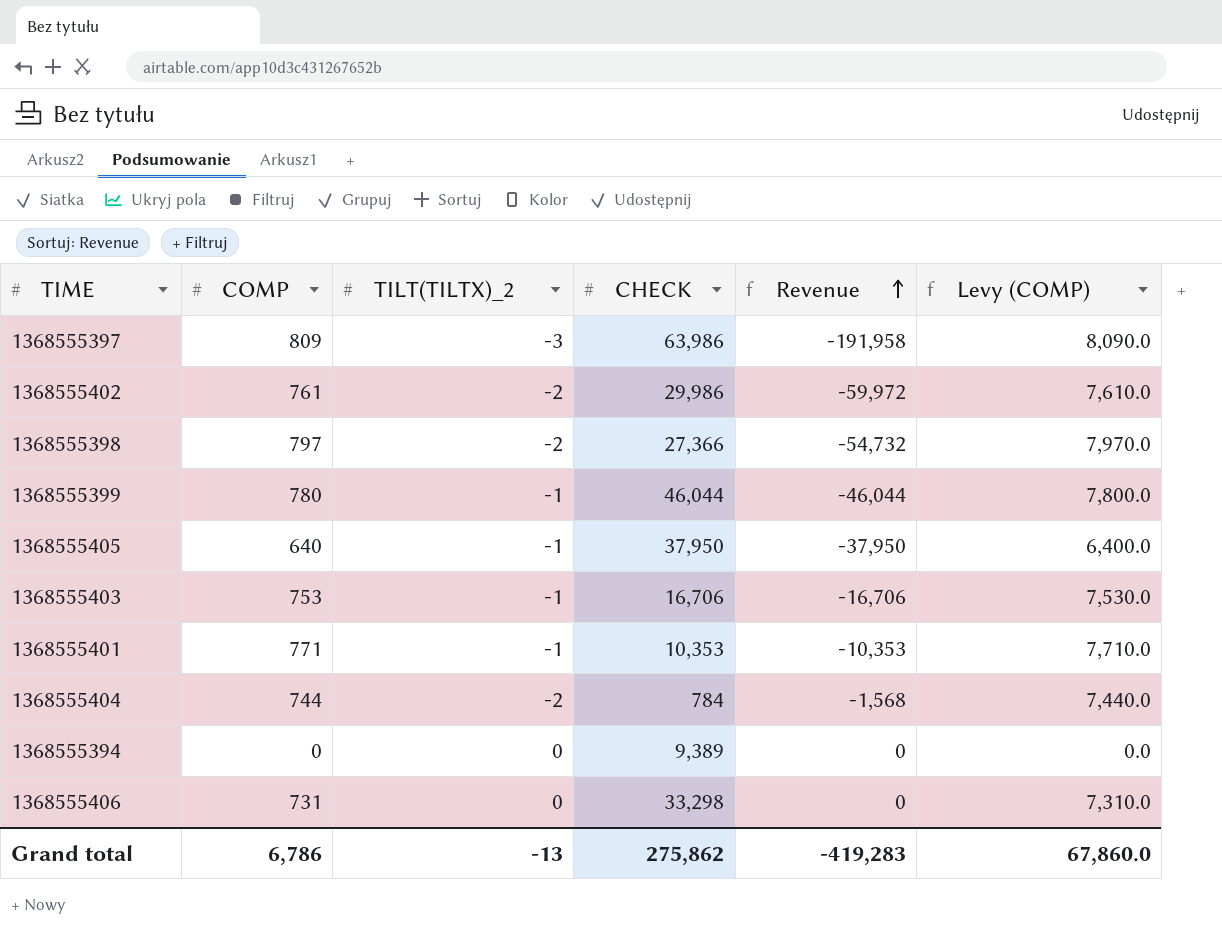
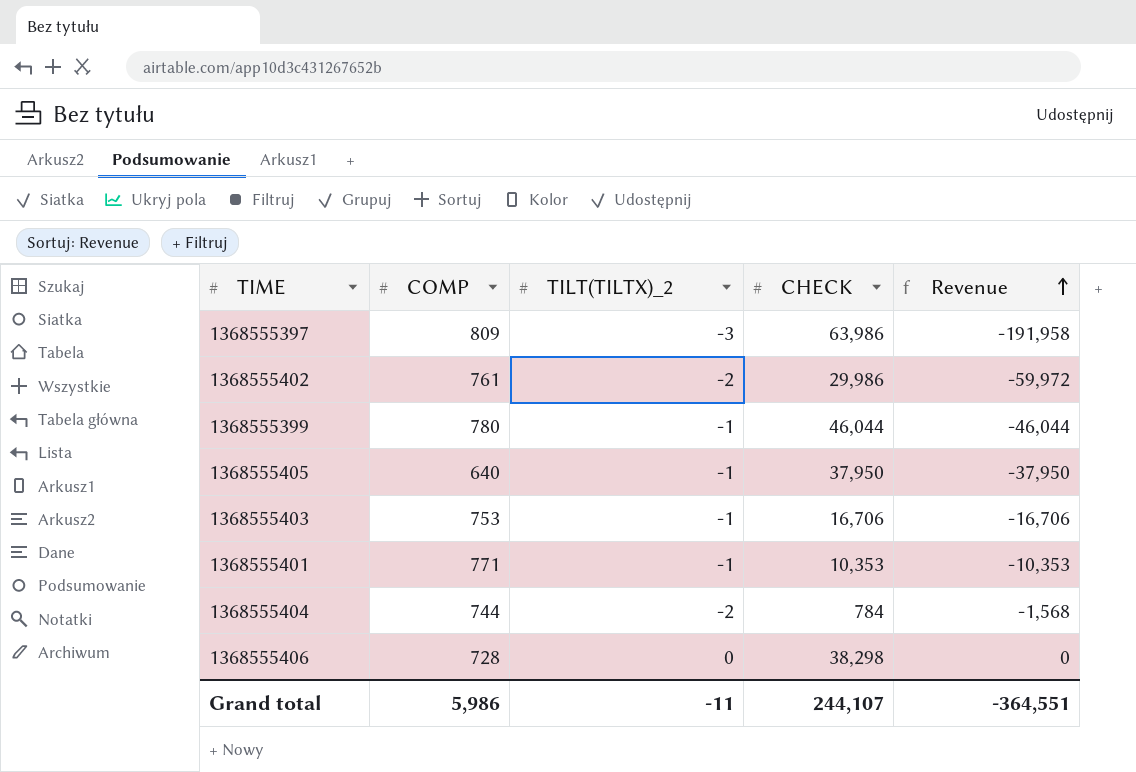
column Levy (COMP) | formula: [COMP] * 10 -> none
row 1368555398: 797 | -2 | 27,366 | -54,732 | 7,970.0 -> none
row 1368555394: 0 | 0 | 9,389 | 0 | 0.0 -> none
1368555406 | COMP: 731 -> 728
1368555406 | CHECK: 33,298 -> 38,298
Grand total | COMP: 6,786 -> 5,986
Grand total | TILT(TILTX)_2: -13 -> -11
Grand total | CHECK: 275,862 -> 244,107
Grand total | Revenue: -419,283 -> -364,551

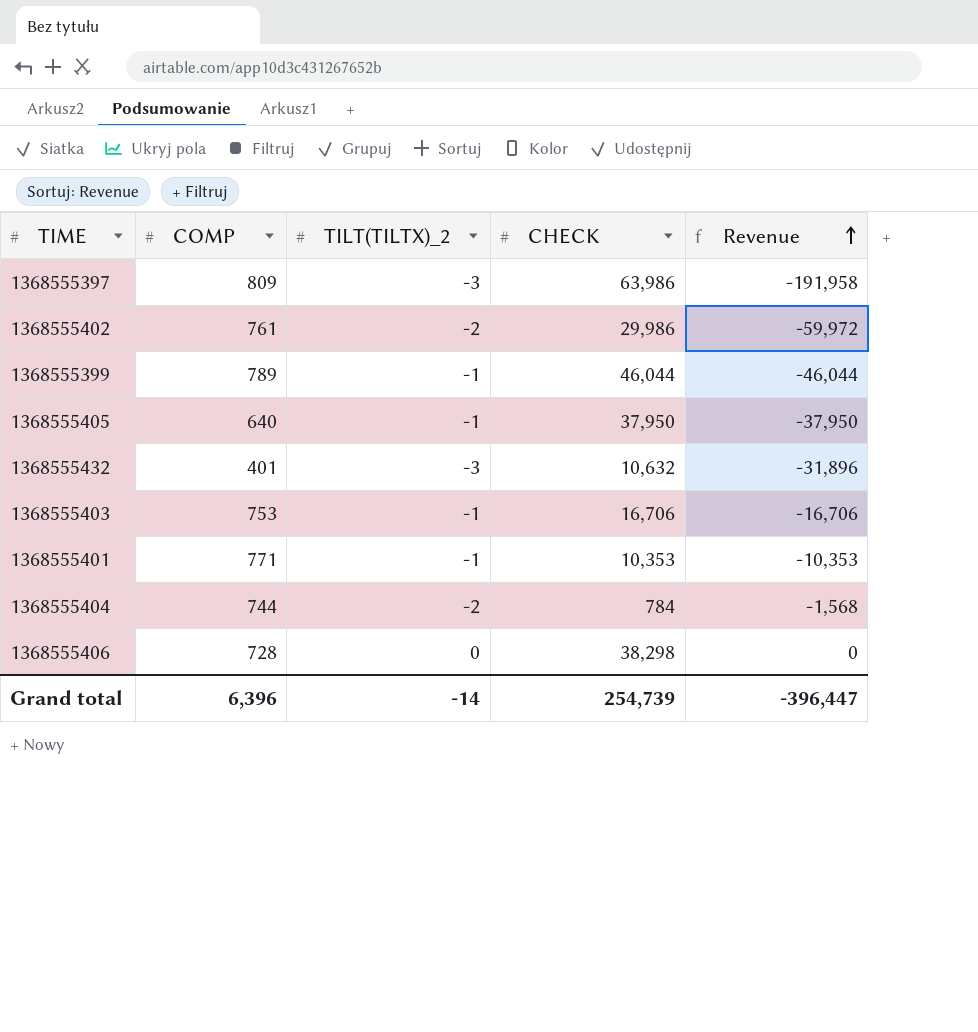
1368555399 | COMP: 780 -> 789
row 1368555432: none -> 401 | -3 | 10,632 | -31,896
Grand total | COMP: 5,986 -> 6,396
Grand total | TILT(TILTX)_2: -11 -> -14
Grand total | CHECK: 244,107 -> 254,739
Grand total | Revenue: -364,551 -> -396,447

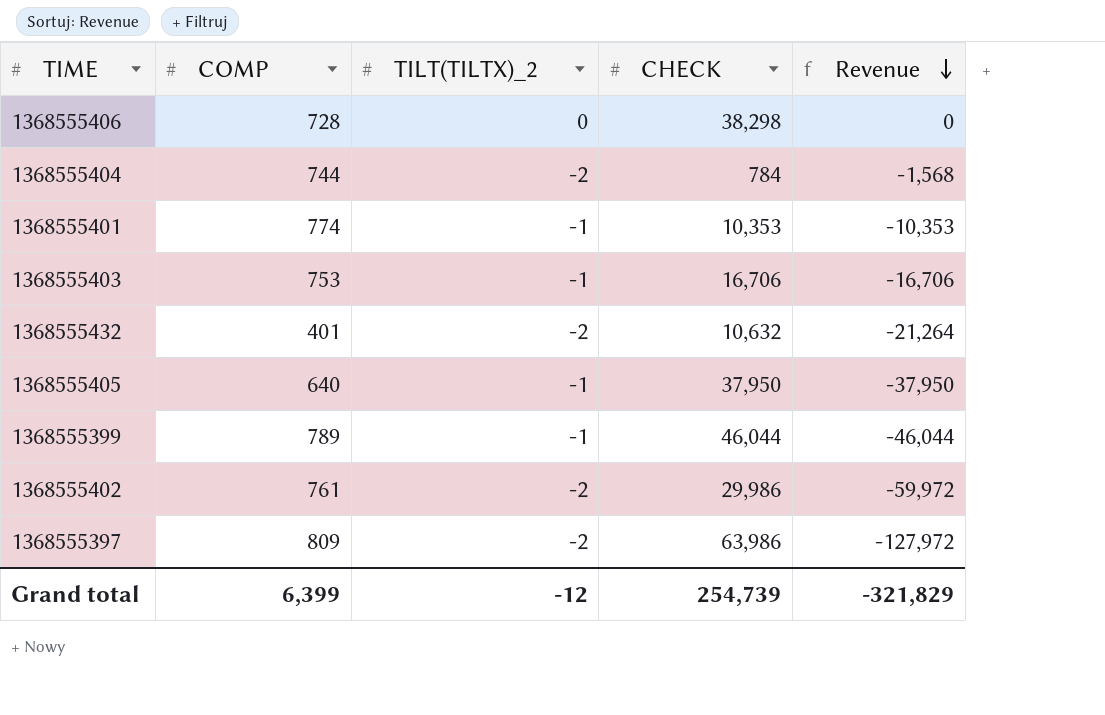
row order: Revenue ascending -> Revenue descending
1368555401 | COMP: 771 -> 774
1368555432 | TILT(TILTX)_2: -3 -> -2
1368555432 | Revenue: -31,896 -> -21,264
1368555397 | TILT(TILTX)_2: -3 -> -2
1368555397 | Revenue: -191,958 -> -127,972
Grand total | COMP: 6,396 -> 6,399
Grand total | TILT(TILTX)_2: -14 -> -12
Grand total | Revenue: -396,447 -> -321,829

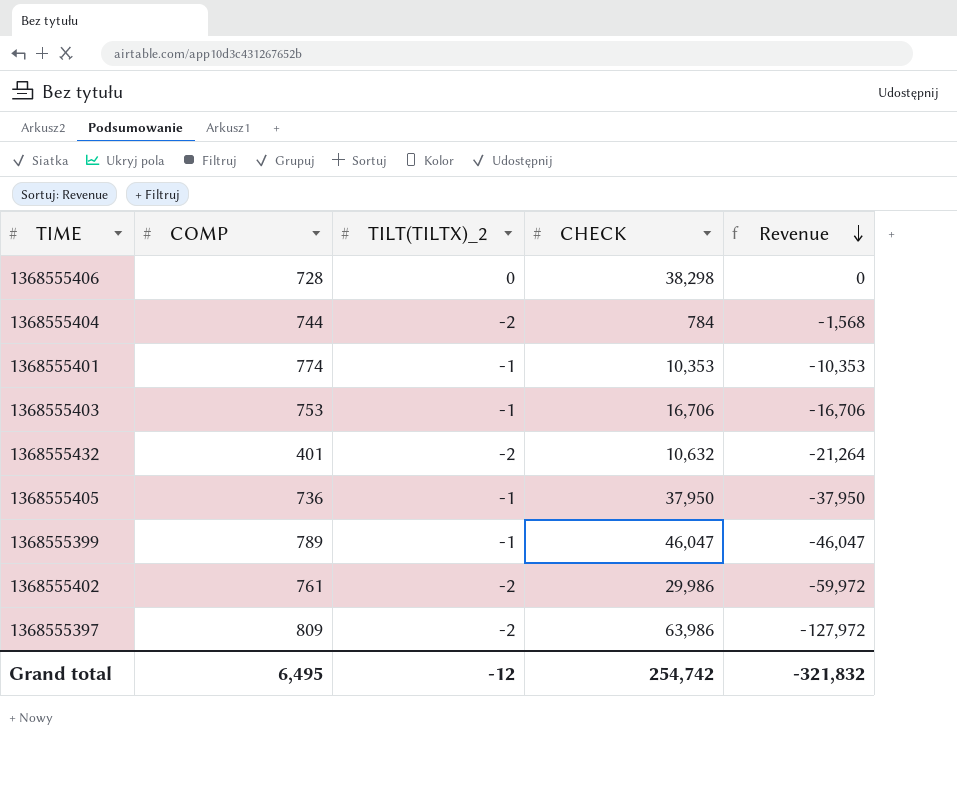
1368555405 | COMP: 640 -> 736
1368555399 | CHECK: 46,044 -> 46,047
1368555399 | Revenue: -46,044 -> -46,047
Grand total | COMP: 6,399 -> 6,495
Grand total | CHECK: 254,739 -> 254,742
Grand total | Revenue: -321,829 -> -321,832

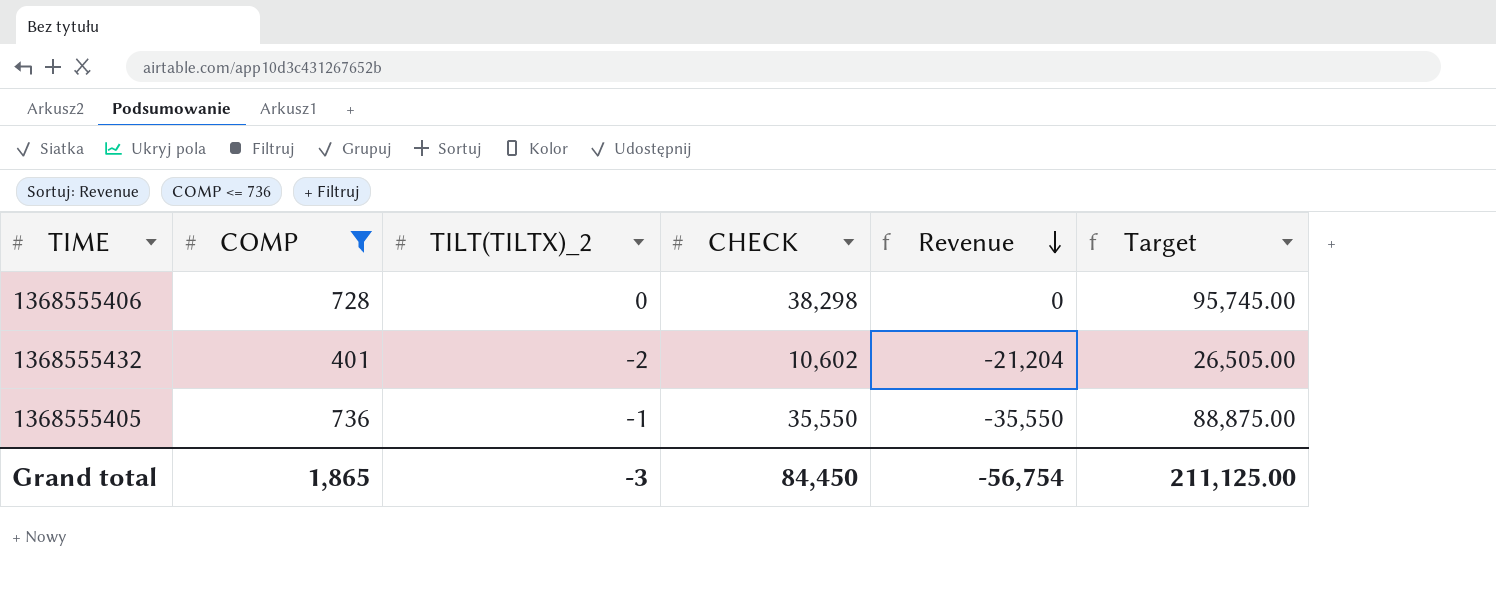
filter: none -> COMP <= 736
column Target | formula: none -> [CHECK] * 2.5
1368555432 | CHECK: 10,632 -> 10,602
1368555432 | Revenue: -21,264 -> -21,204
1368555405 | CHECK: 37,950 -> 35,550
1368555405 | Revenue: -37,950 -> -35,550
Grand total | COMP: 6,495 -> 1,865
Grand total | TILT(TILTX)_2: -12 -> -3
Grand total | CHECK: 254,742 -> 84,450
Grand total | Revenue: -321,832 -> -56,754

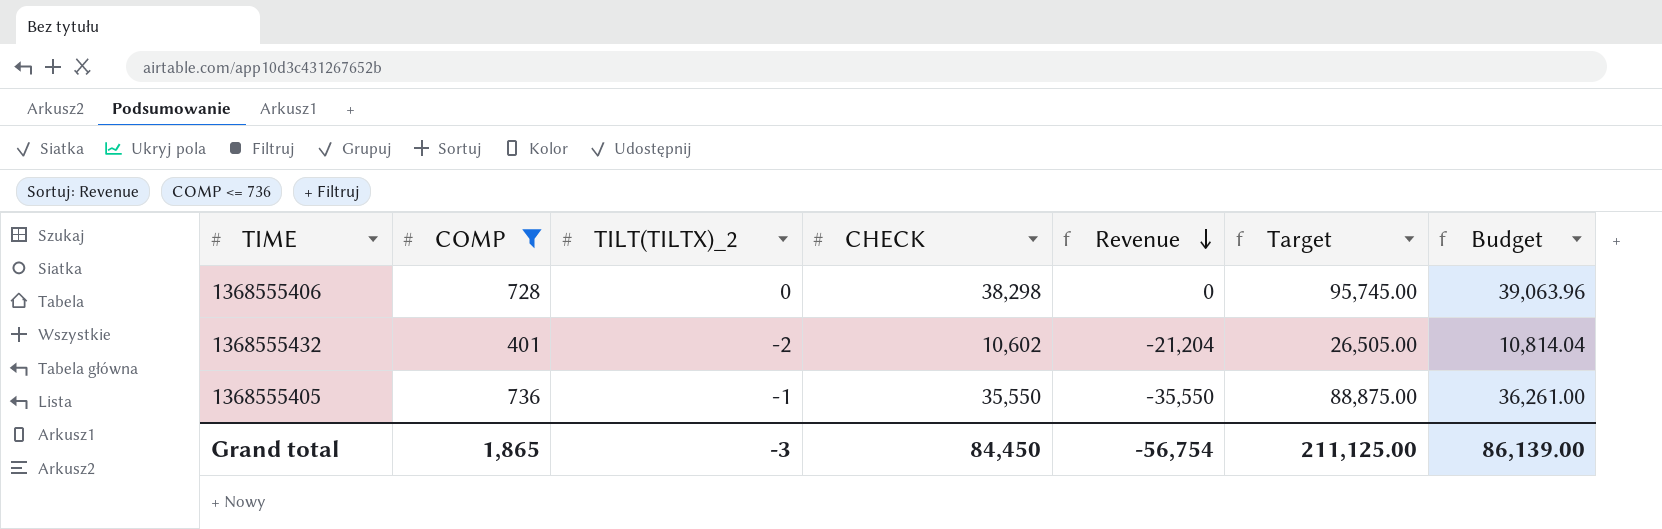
column Budget | formula: none -> [CHECK] * 1.02

